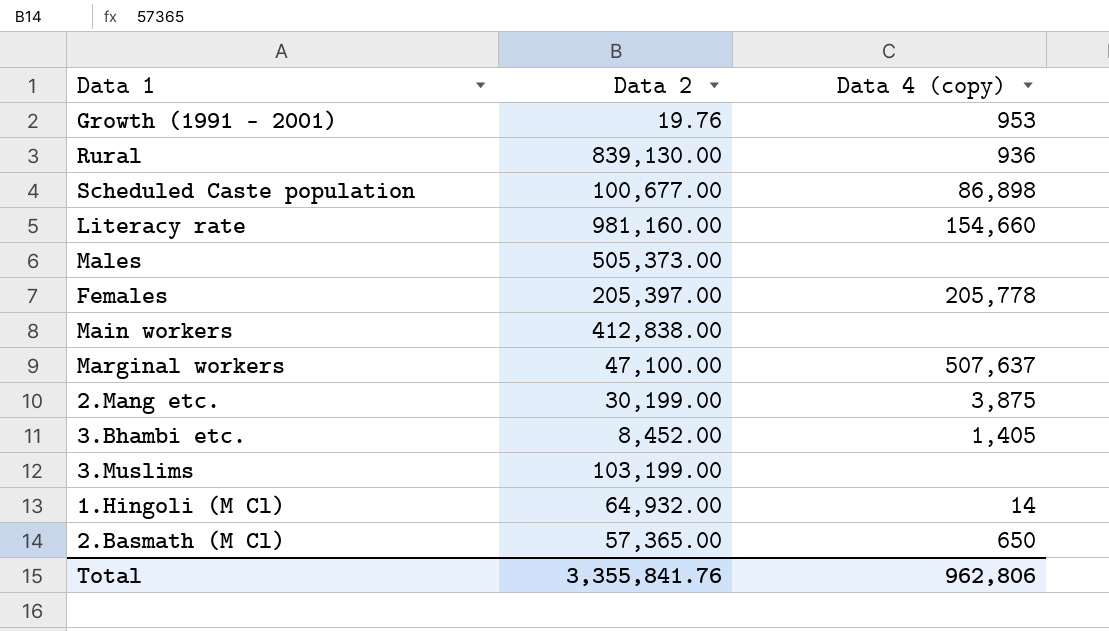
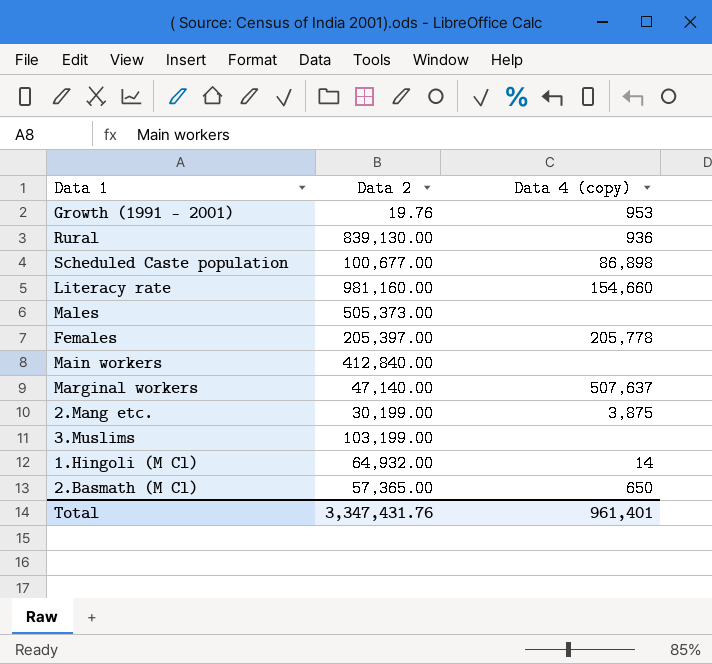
row 3.Bhambi etc.: 8,452.00 | 1,405 -> none
Main workers | Data 2: 412,838.00 -> 412,840.00
Marginal workers | Data 2: 47,100.00 -> 47,140.00
Total | Data 2: 3,355,841.76 -> 3,347,431.76
Total | Data 4 (copy): 962,806 -> 961,401

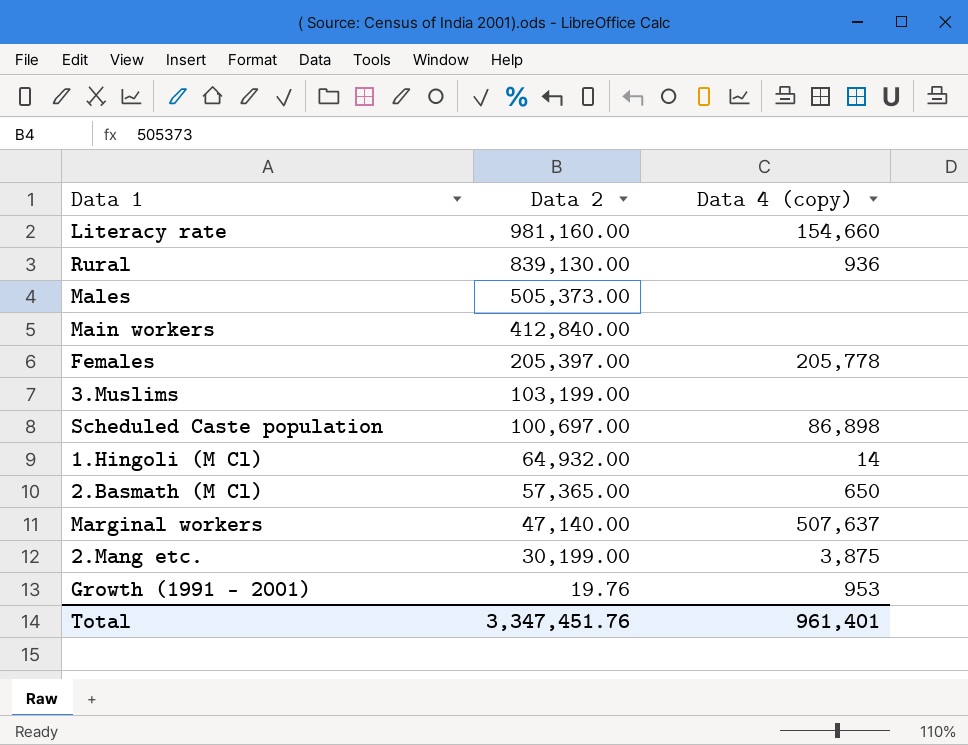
row order: none -> Data 2 descending
Scheduled Caste population | Data 2: 100,677.00 -> 100,697.00
Total | Data 2: 3,347,431.76 -> 3,347,451.76

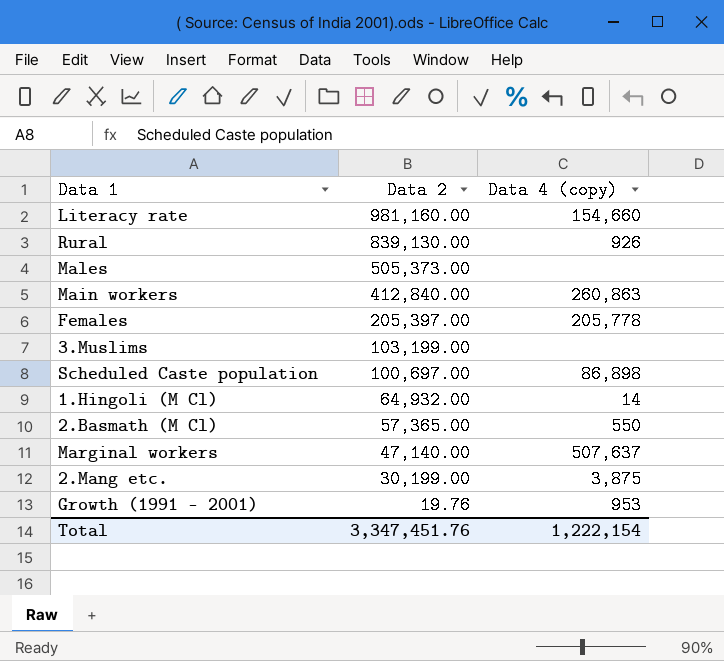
Rural | Data 4 (copy): 936 -> 926
Main workers | Data 4 (copy): none -> 260,863
2.Basmath (M Cl) | Data 4 (copy): 650 -> 550
Total | Data 4 (copy): 961,401 -> 1,222,154

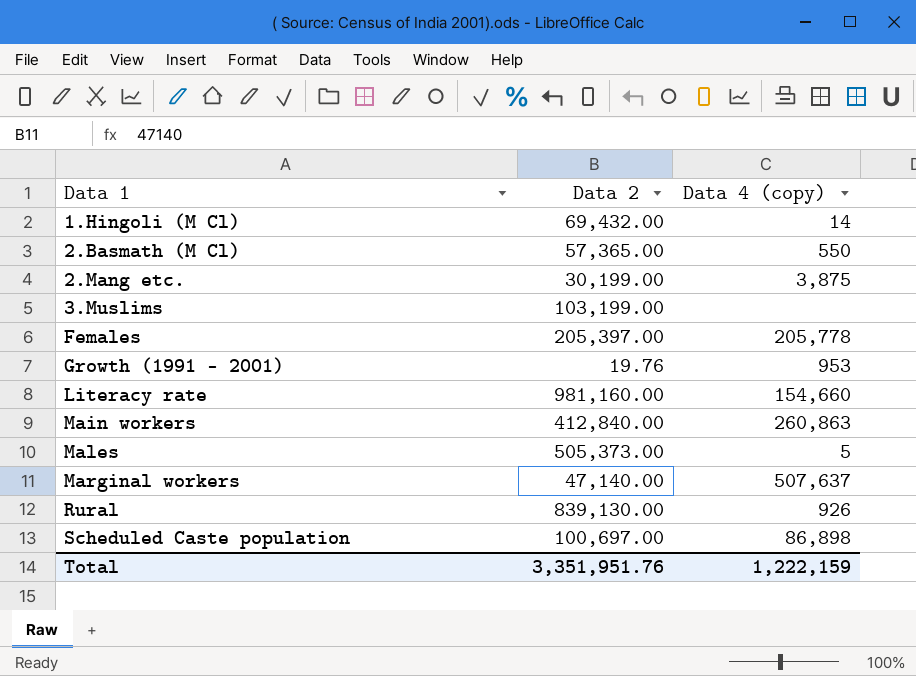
row order: Data 2 descending -> Data 1 ascending
1.Hingoli (M Cl) | Data 2: 64,932.00 -> 69,432.00
Males | Data 4 (copy): none -> 5
Total | Data 2: 3,347,451.76 -> 3,351,951.76
Total | Data 4 (copy): 1,222,154 -> 1,222,159

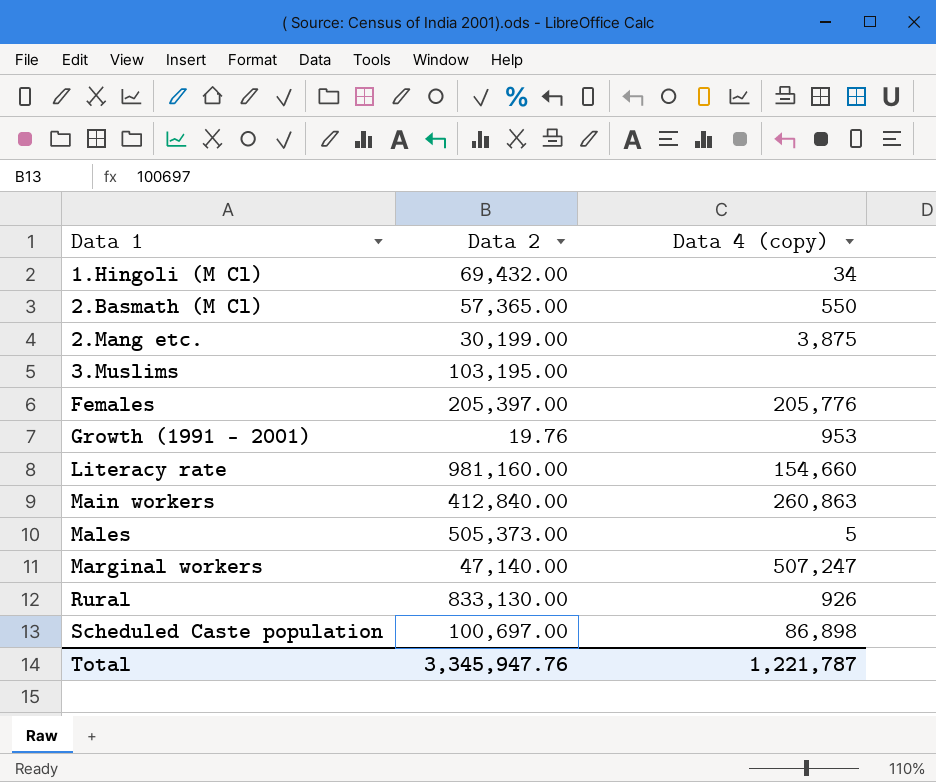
1.Hingoli (M Cl) | Data 4 (copy): 14 -> 34
3.Muslims | Data 2: 103,199.00 -> 103,195.00
Females | Data 4 (copy): 205,778 -> 205,776
Marginal workers | Data 4 (copy): 507,637 -> 507,247
Rural | Data 2: 839,130.00 -> 833,130.00
Total | Data 2: 3,351,951.76 -> 3,345,947.76
Total | Data 4 (copy): 1,222,159 -> 1,221,787

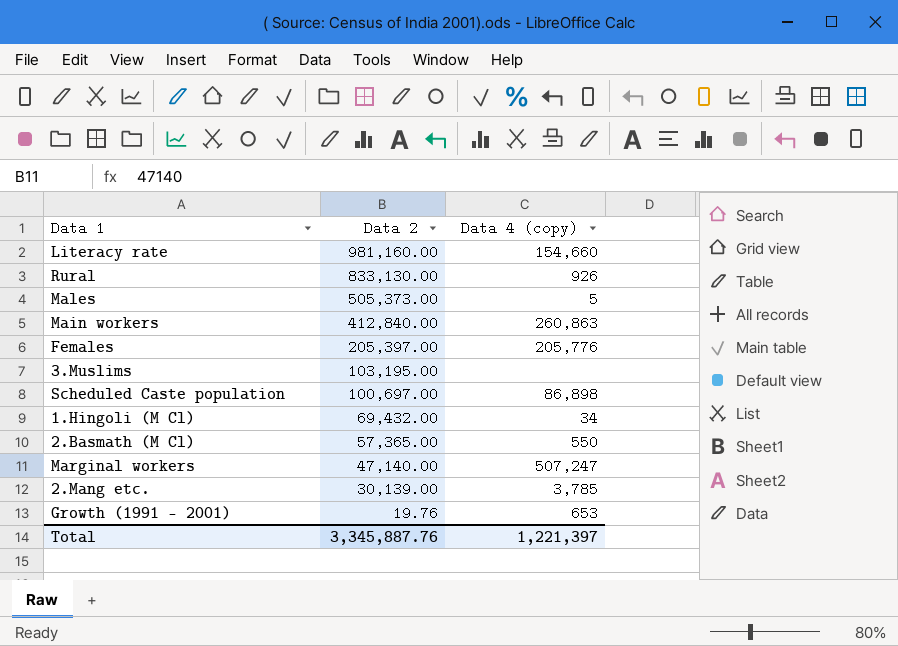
row order: Data 1 ascending -> Data 2 descending
2.Mang etc. | Data 2: 30,199.00 -> 30,139.00
2.Mang etc. | Data 4 (copy): 3,875 -> 3,785
Growth (1991 - 2001) | Data 4 (copy): 953 -> 653
Total | Data 2: 3,345,947.76 -> 3,345,887.76
Total | Data 4 (copy): 1,221,787 -> 1,221,397

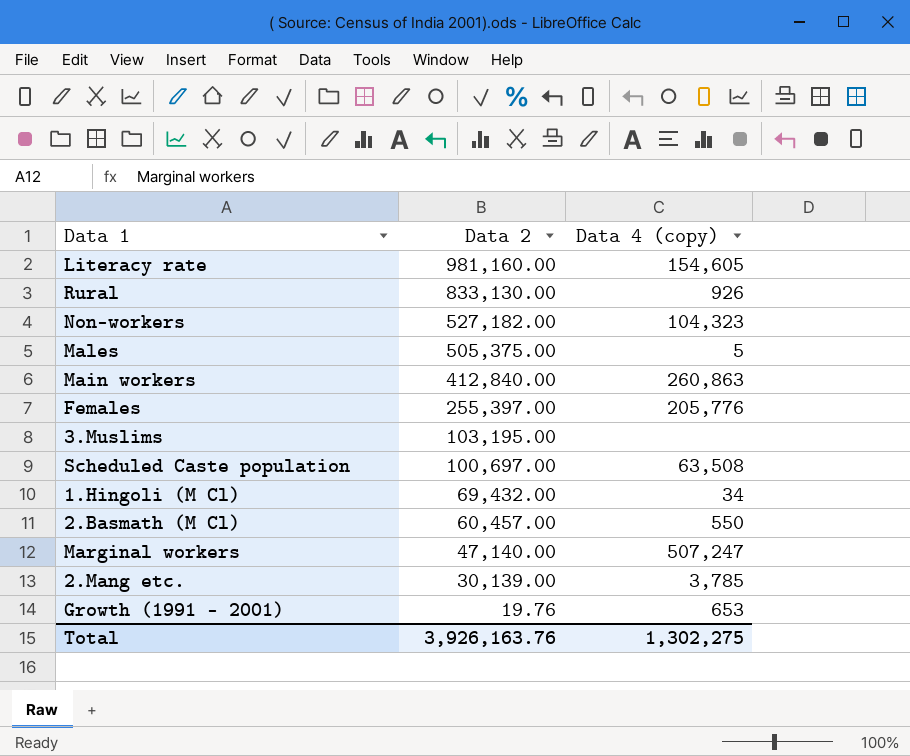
Literacy rate | Data 4 (copy): 154,660 -> 154,605
row Non-workers: none -> 527,182.00 | 104,323
Males | Data 2: 505,373.00 -> 505,375.00
Females | Data 2: 205,397.00 -> 255,397.00
Scheduled Caste population | Data 4 (copy): 86,898 -> 63,508
2.Basmath (M Cl) | Data 2: 57,365.00 -> 60,457.00
Total | Data 2: 3,345,887.76 -> 3,926,163.76
Total | Data 4 (copy): 1,221,397 -> 1,302,275

